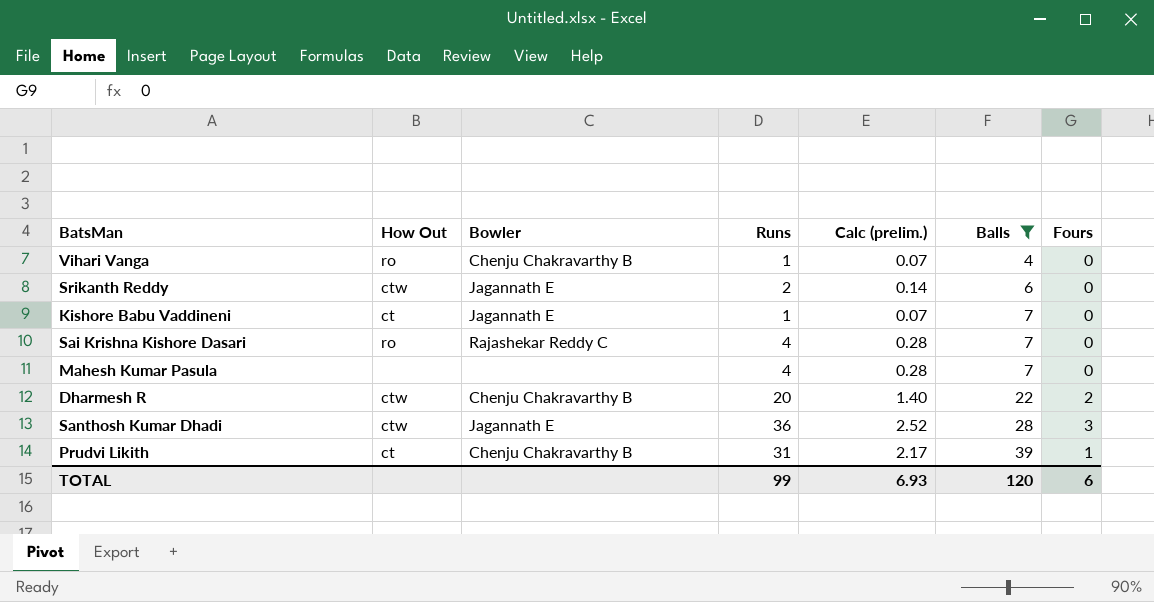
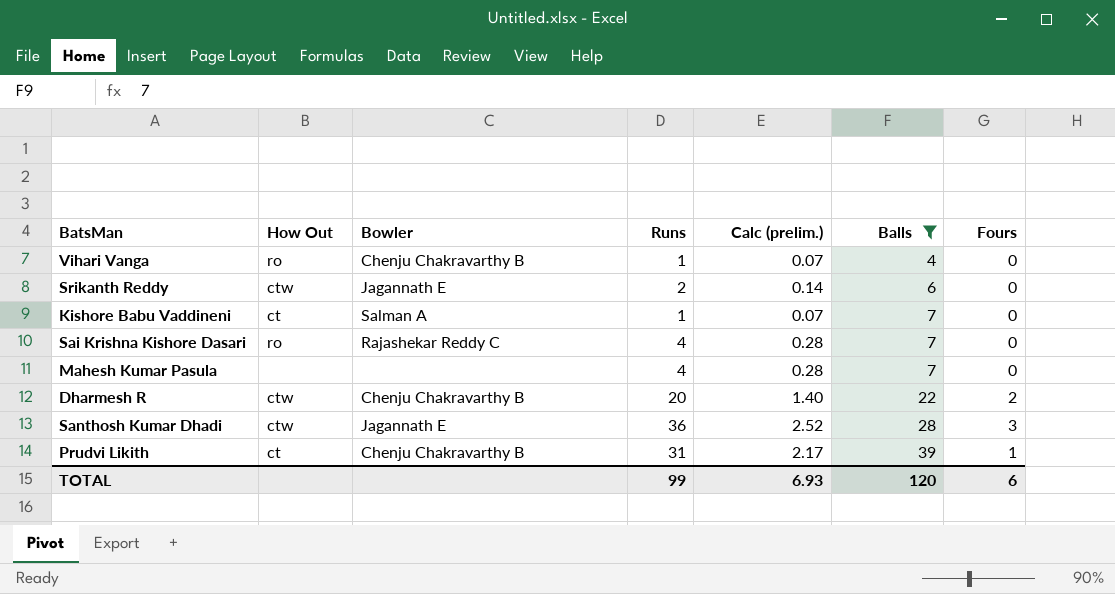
Kishore Babu Vaddineni | Bowler: Jagannath E -> Salman A

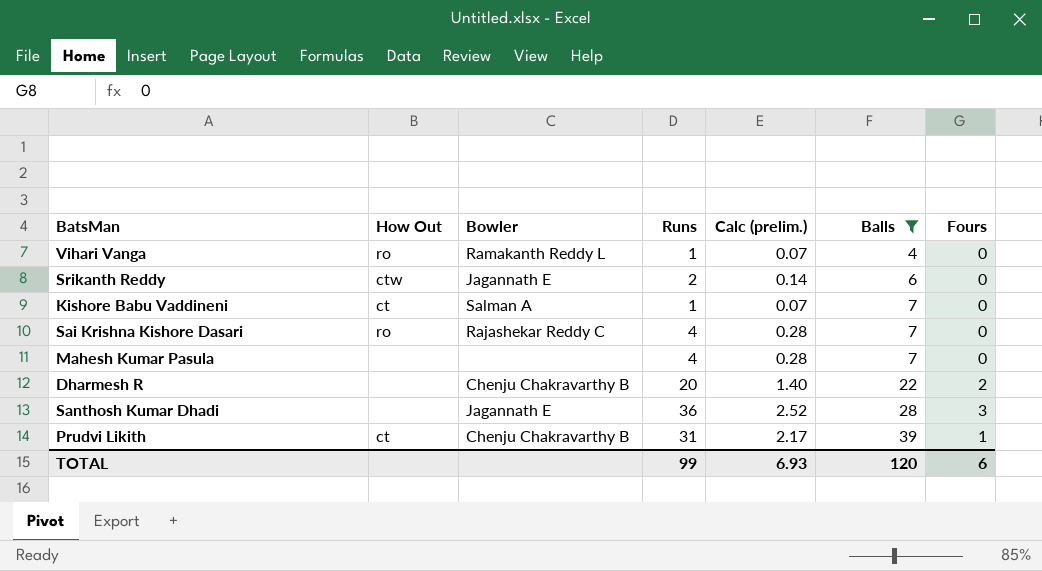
Vihari Vanga | Bowler: Chenju Chakravarthy B -> Ramakanth Reddy L
Dharmesh R | How Out: ctw -> none
Santhosh Kumar Dhadi | How Out: ctw -> none

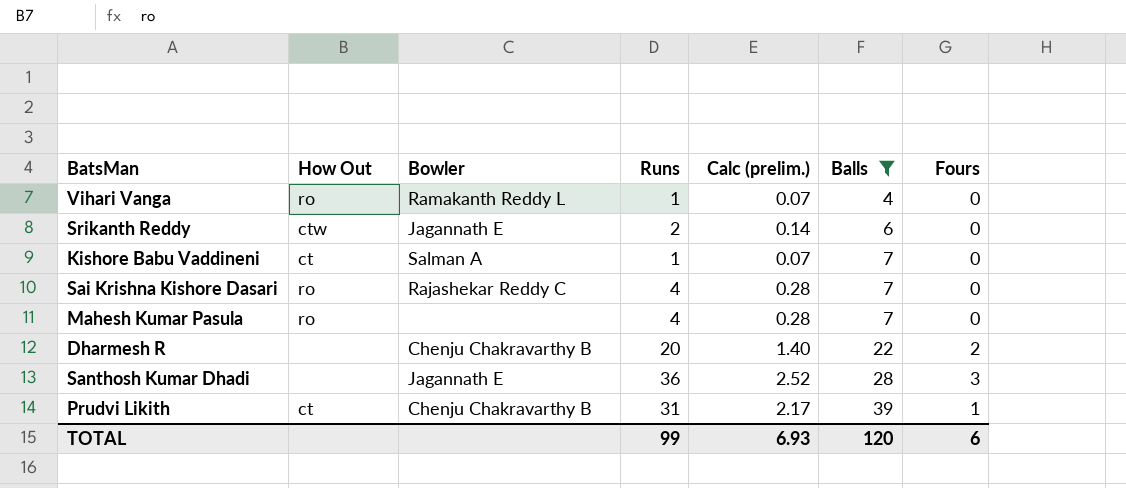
Mahesh Kumar Pasula | How Out: none -> ro

